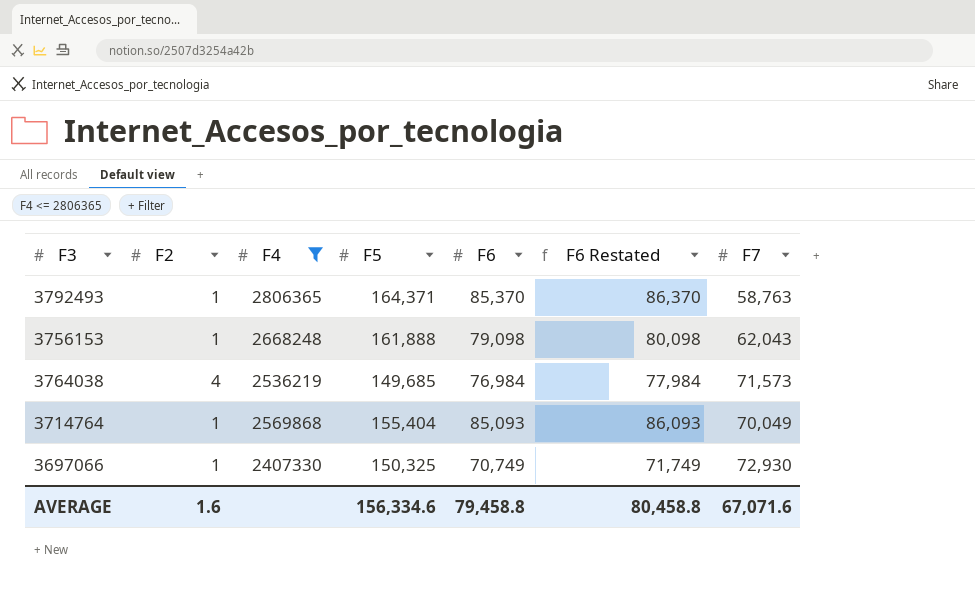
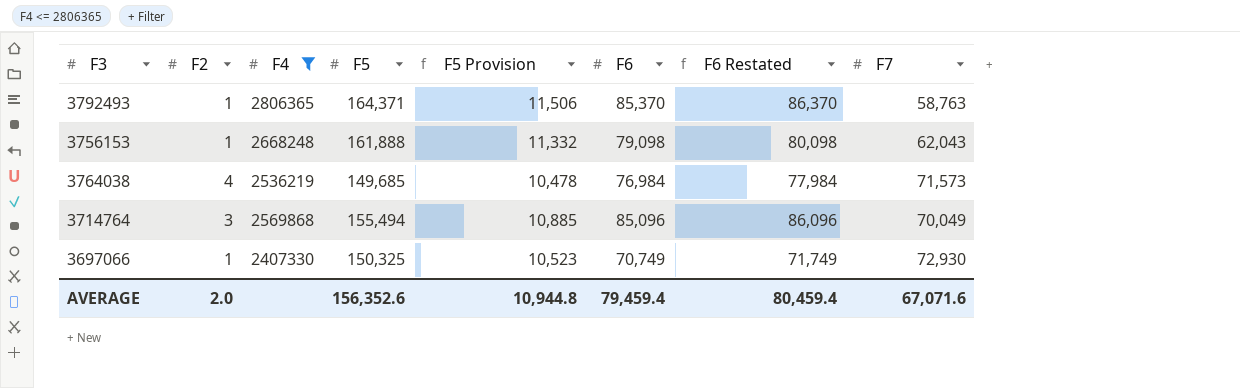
column F5 Provision | formula: none -> [F5] * 0.07
3714764 | F2: 1 -> 3
3714764 | F5: 155,404 -> 155,494
3714764 | F6: 85,093 -> 85,096
3714764 | F6 Restated: 86,093 -> 86,096
AVERAGE | F2: 1.6 -> 2.0
AVERAGE | F5: 156,334.6 -> 156,352.6
AVERAGE | F6: 79,458.8 -> 79,459.4
AVERAGE | F6 Restated: 80,458.8 -> 80,459.4

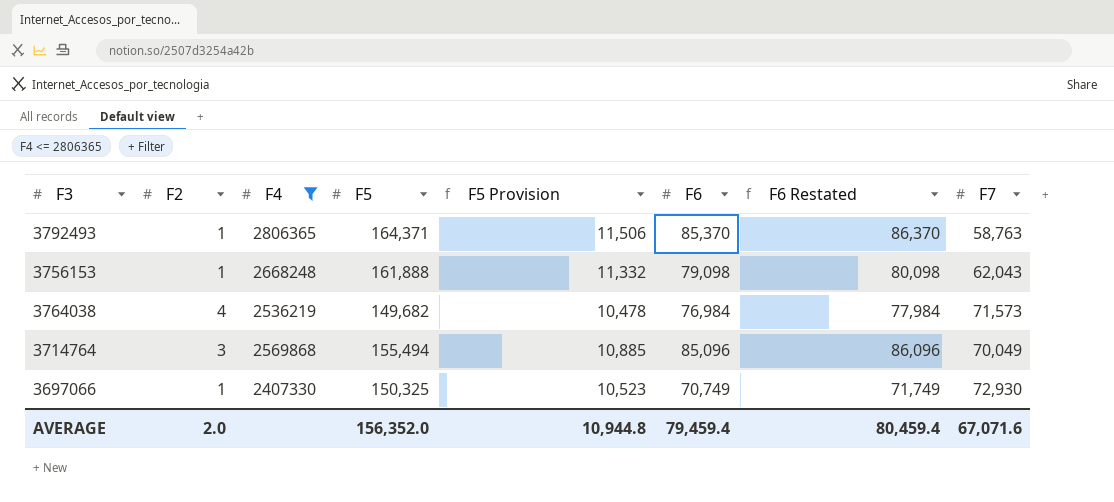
3764038 | F5: 149,685 -> 149,682
AVERAGE | F5: 156,352.6 -> 156,352.0

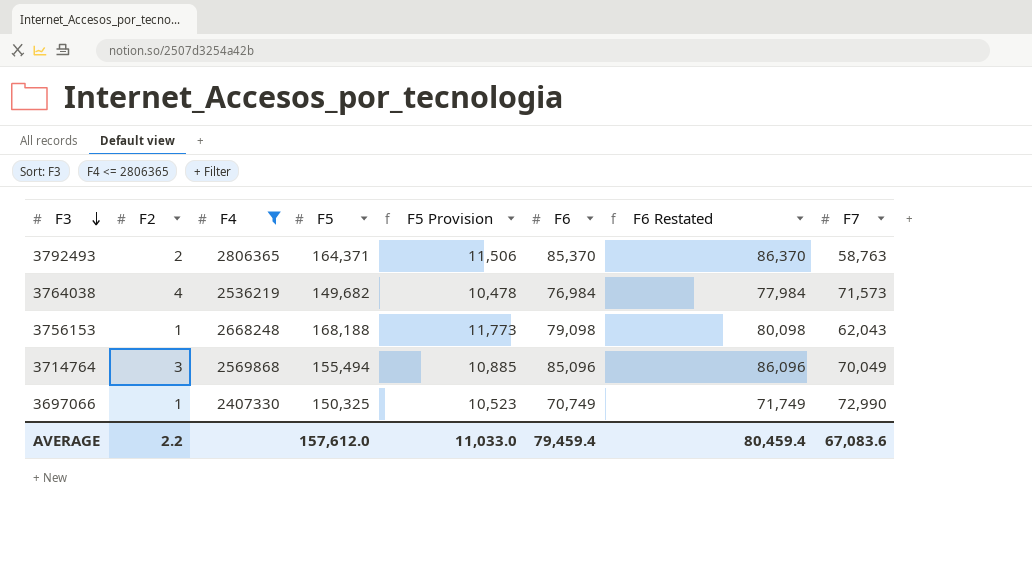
row order: none -> F3 descending
3792493 | F2: 1 -> 2
3756153 | F5: 161,888 -> 168,188
3756153 | F5 Provision: 11,332 -> 11,773
3697066 | F7: 72,930 -> 72,990
AVERAGE | F2: 2.0 -> 2.2
AVERAGE | F5: 156,352.0 -> 157,612.0
AVERAGE | F5 Provision: 10,944.8 -> 11,033.0
AVERAGE | F7: 67,071.6 -> 67,083.6

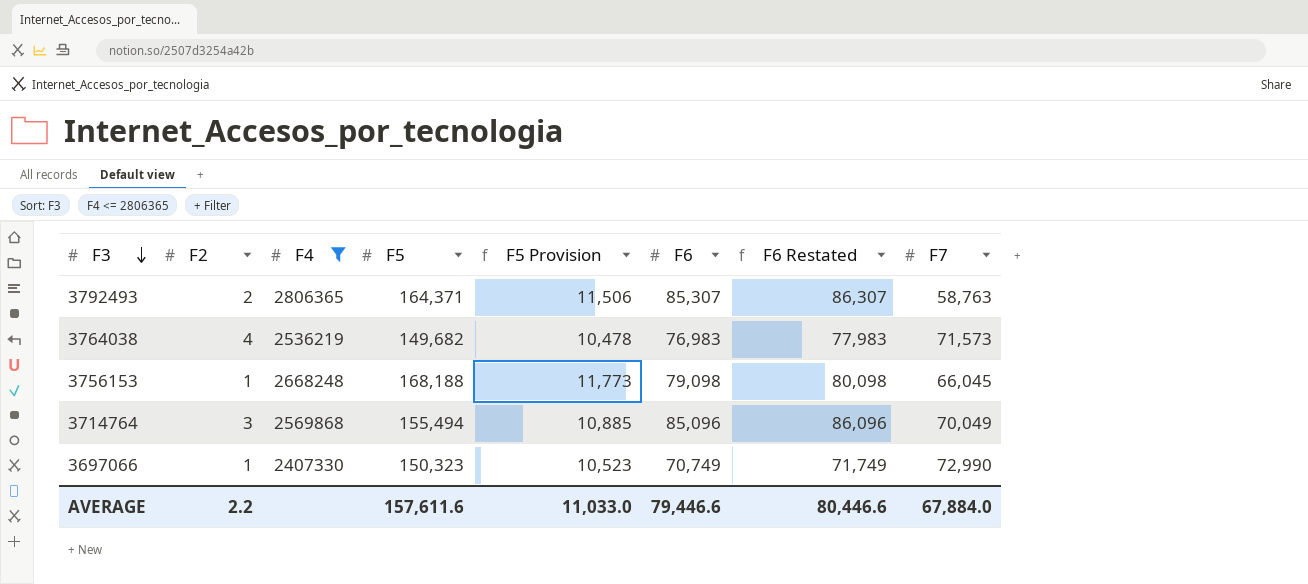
3792493 | F6: 85,370 -> 85,307
3792493 | F6 Restated: 86,370 -> 86,307
3764038 | F6: 76,984 -> 76,983
3764038 | F6 Restated: 77,984 -> 77,983
3756153 | F7: 62,043 -> 66,045
3697066 | F5: 150,325 -> 150,323
AVERAGE | F5: 157,612.0 -> 157,611.6
AVERAGE | F6: 79,459.4 -> 79,446.6
AVERAGE | F6 Restated: 80,459.4 -> 80,446.6
AVERAGE | F7: 67,083.6 -> 67,884.0

